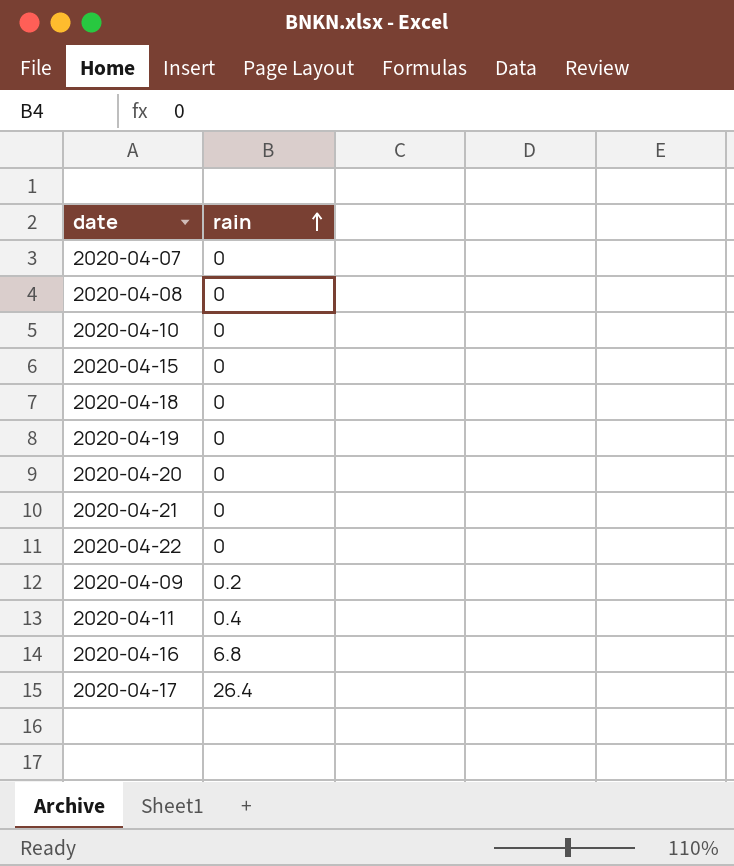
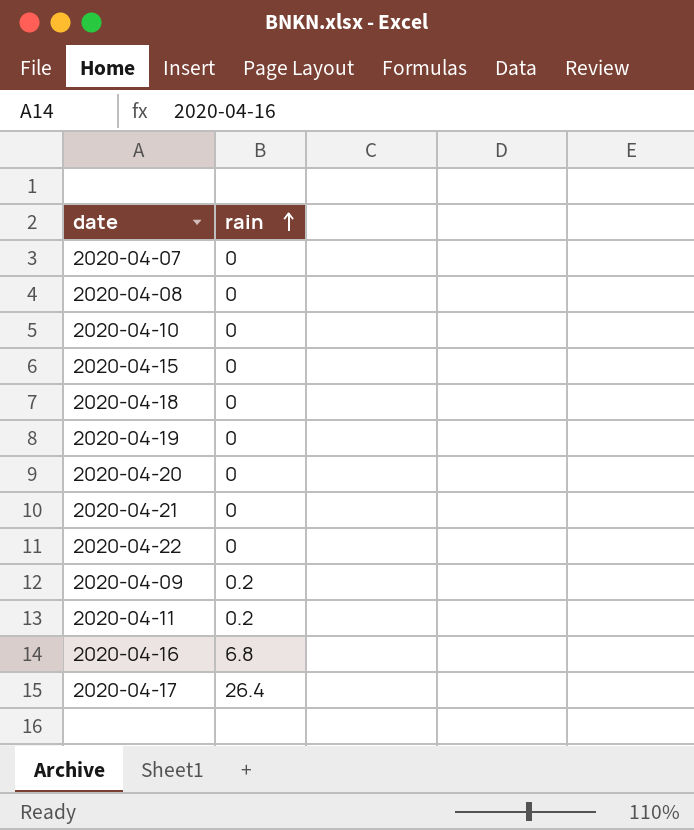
2020-04-11 | rain: 0.4 -> 0.2

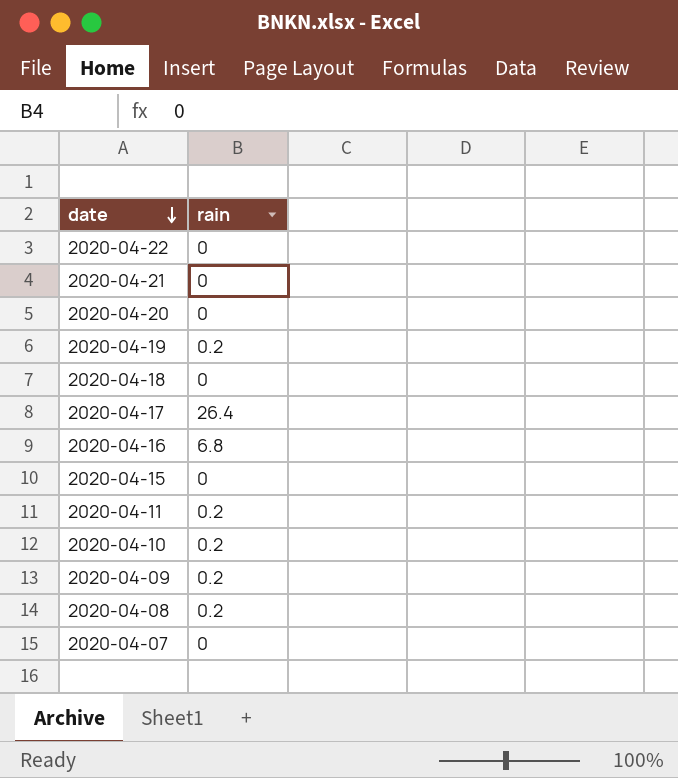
row order: rain ascending -> date descending
2020-04-19 | rain: 0 -> 0.2
2020-04-10 | rain: 0 -> 0.2
2020-04-08 | rain: 0 -> 0.2

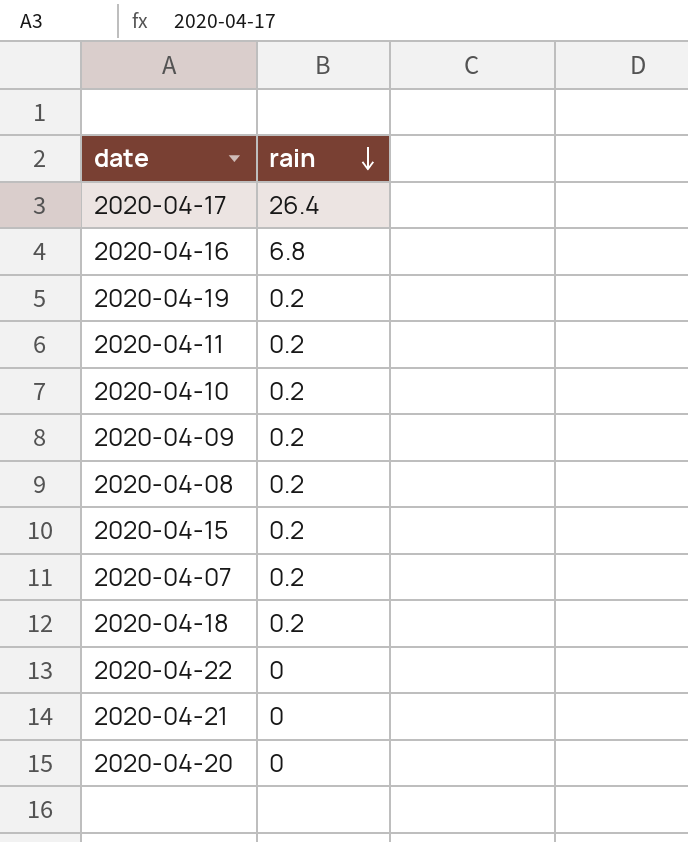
row order: date descending -> rain descending
2020-04-15 | rain: 0 -> 0.2
2020-04-07 | rain: 0 -> 0.2
2020-04-18 | rain: 0 -> 0.2

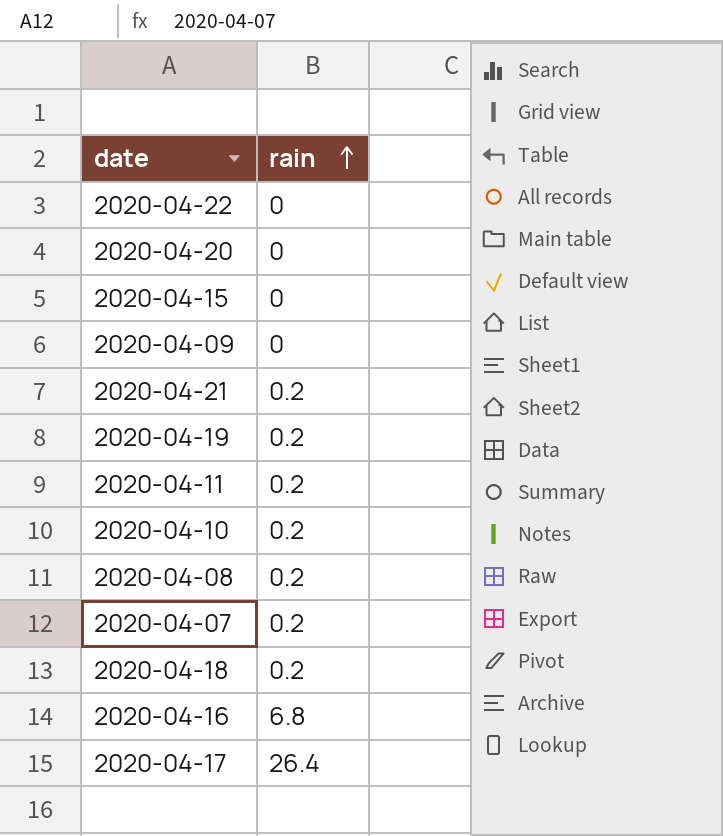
row order: rain descending -> rain ascending
2020-04-15 | rain: 0.2 -> 0
2020-04-09 | rain: 0.2 -> 0
2020-04-21 | rain: 0 -> 0.2

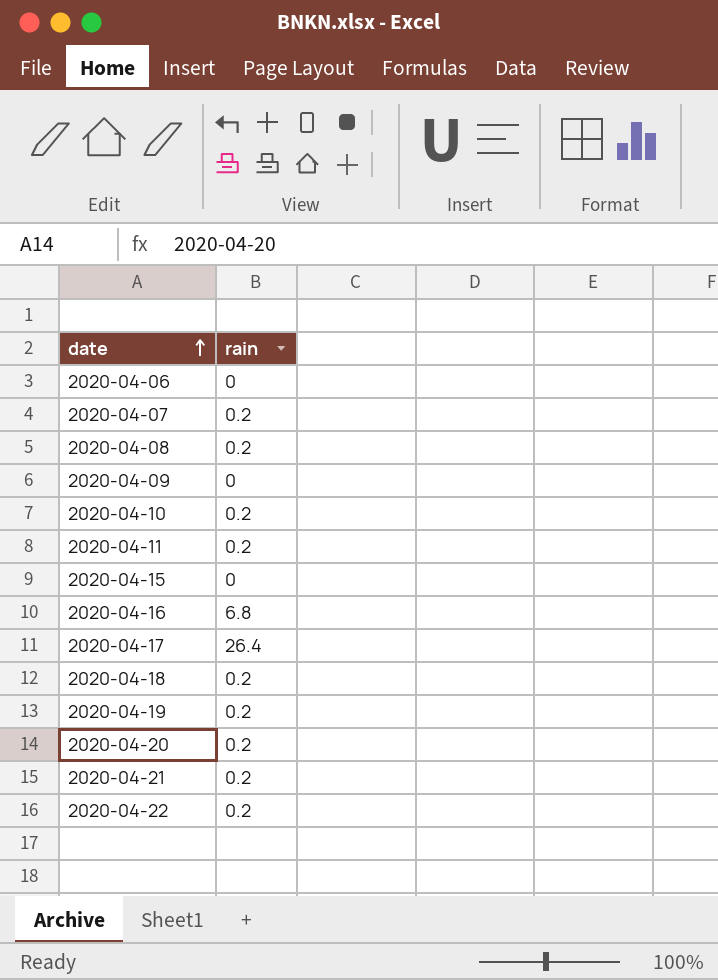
row order: rain ascending -> date ascending
row 2020-04-06: none -> 0
2020-04-20 | rain: 0 -> 0.2
2020-04-22 | rain: 0 -> 0.2

